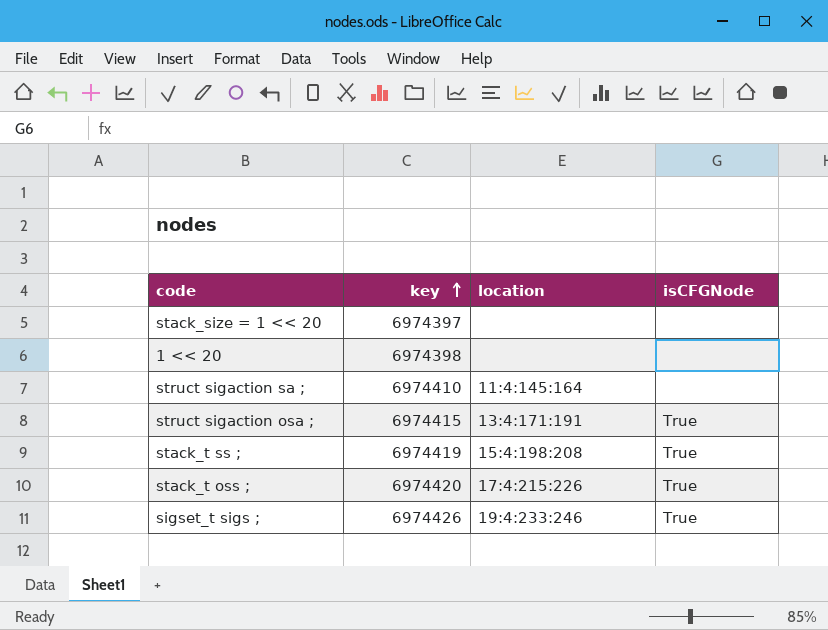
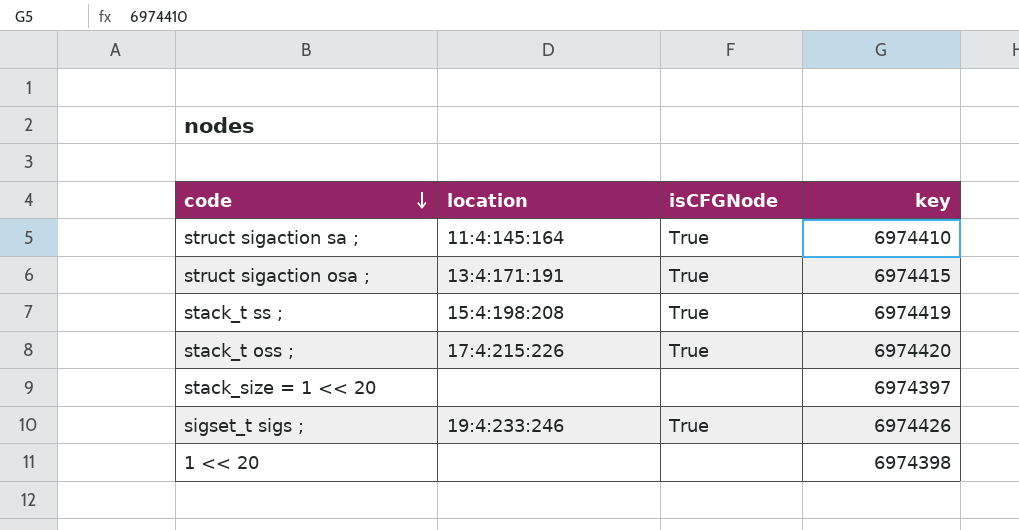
row order: key ascending -> code descending
column key | position: 2 -> 4
struct sigaction sa ; | isCFGNode: none -> True

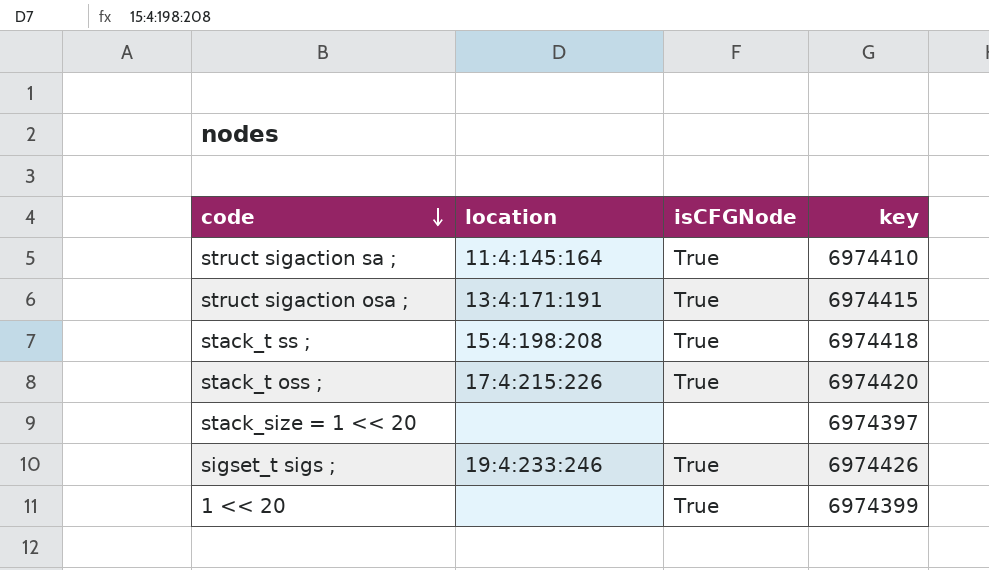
stack_t ss ; | key: 6974419 -> 6974418
1 << 20 | isCFGNode: none -> True
1 << 20 | key: 6974398 -> 6974399

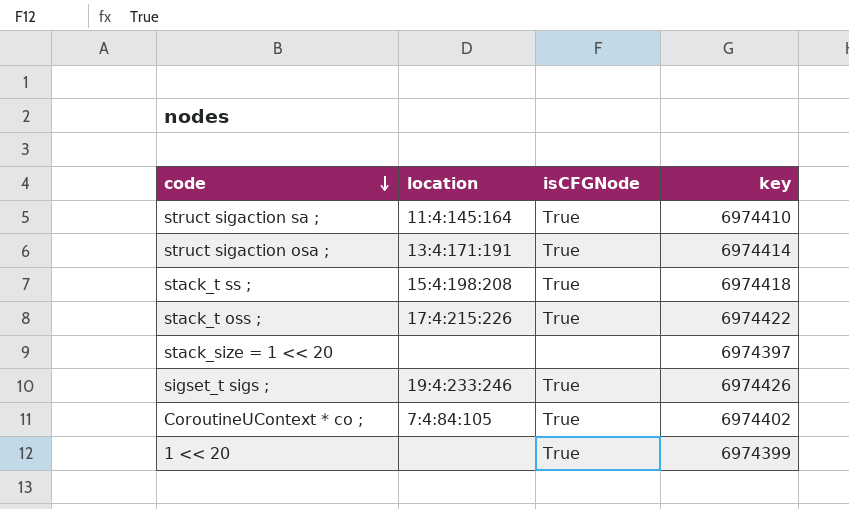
struct sigaction osa ; | key: 6974415 -> 6974414
stack_t oss ; | key: 6974420 -> 6974422
row CoroutineUContext * co ;: none -> 7:4:84:105 | True | 6974402

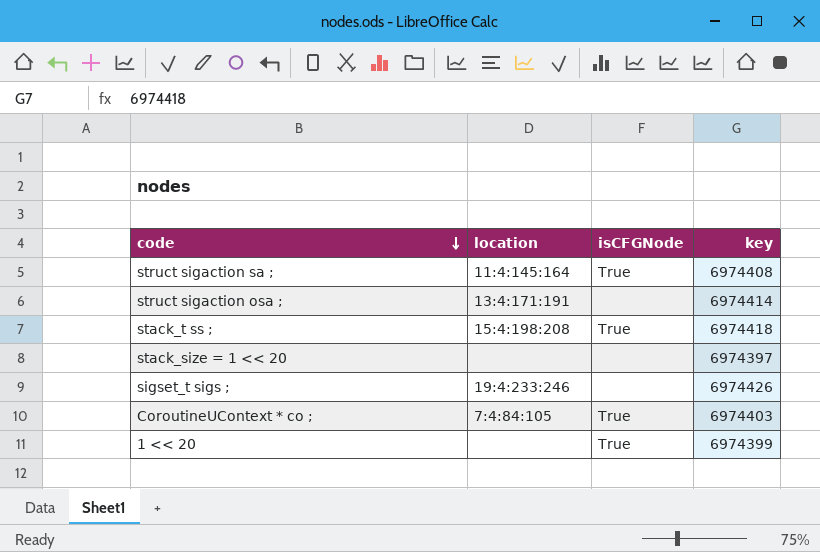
row stack_t oss ;: 17:4:215:226 | True | 6974422 -> none
struct sigaction sa ; | key: 6974410 -> 6974408
struct sigaction osa ; | isCFGNode: True -> none
sigset_t sigs ; | isCFGNode: True -> none
CoroutineUContext * co ; | key: 6974402 -> 6974403

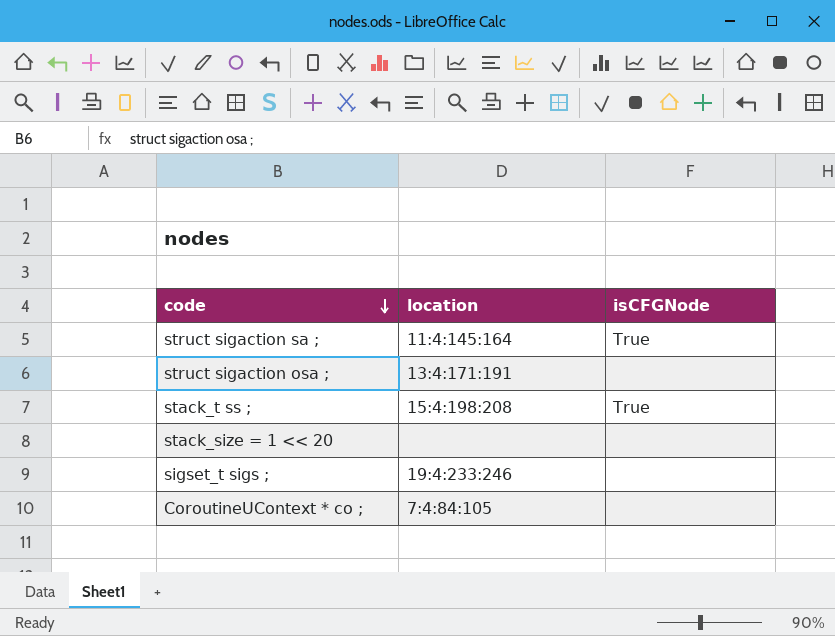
column key | position: 4 -> none
row 1 << 20: none | True | 6974399 -> none
CoroutineUContext * co ; | isCFGNode: True -> none

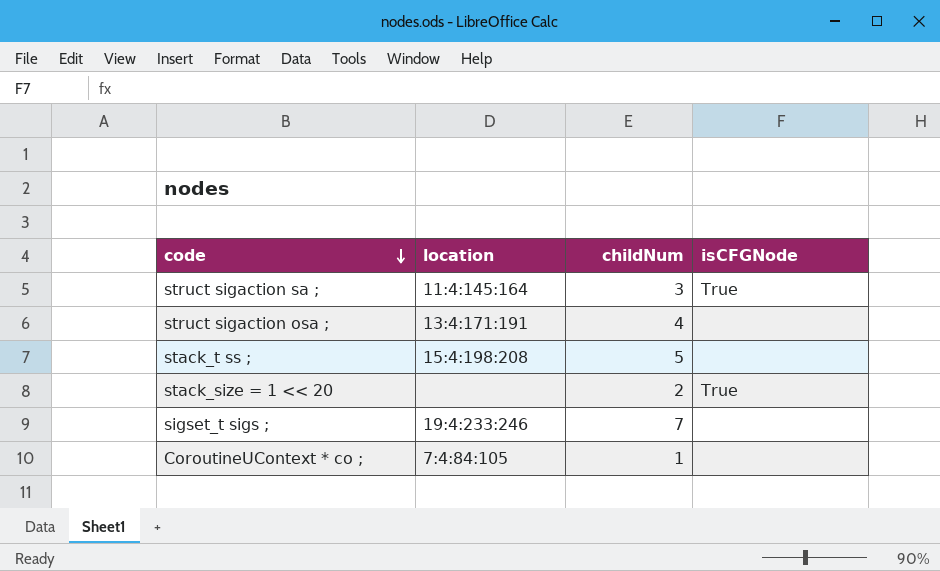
column childNum | position: none -> 3
stack_t ss ; | isCFGNode: True -> none
stack_size = 1 << 20 | isCFGNode: none -> True

